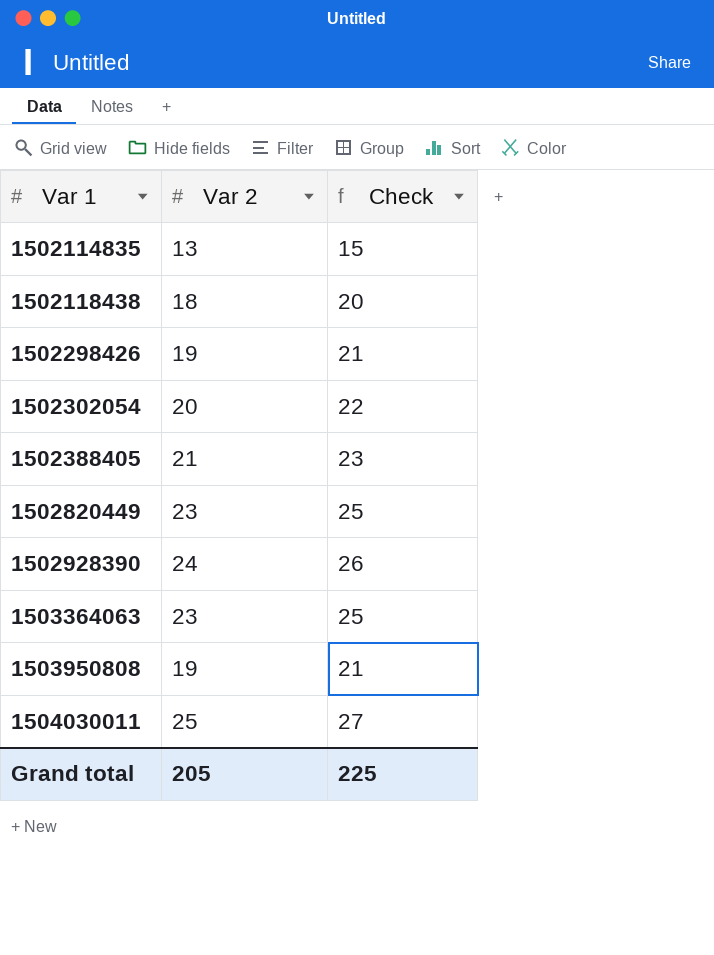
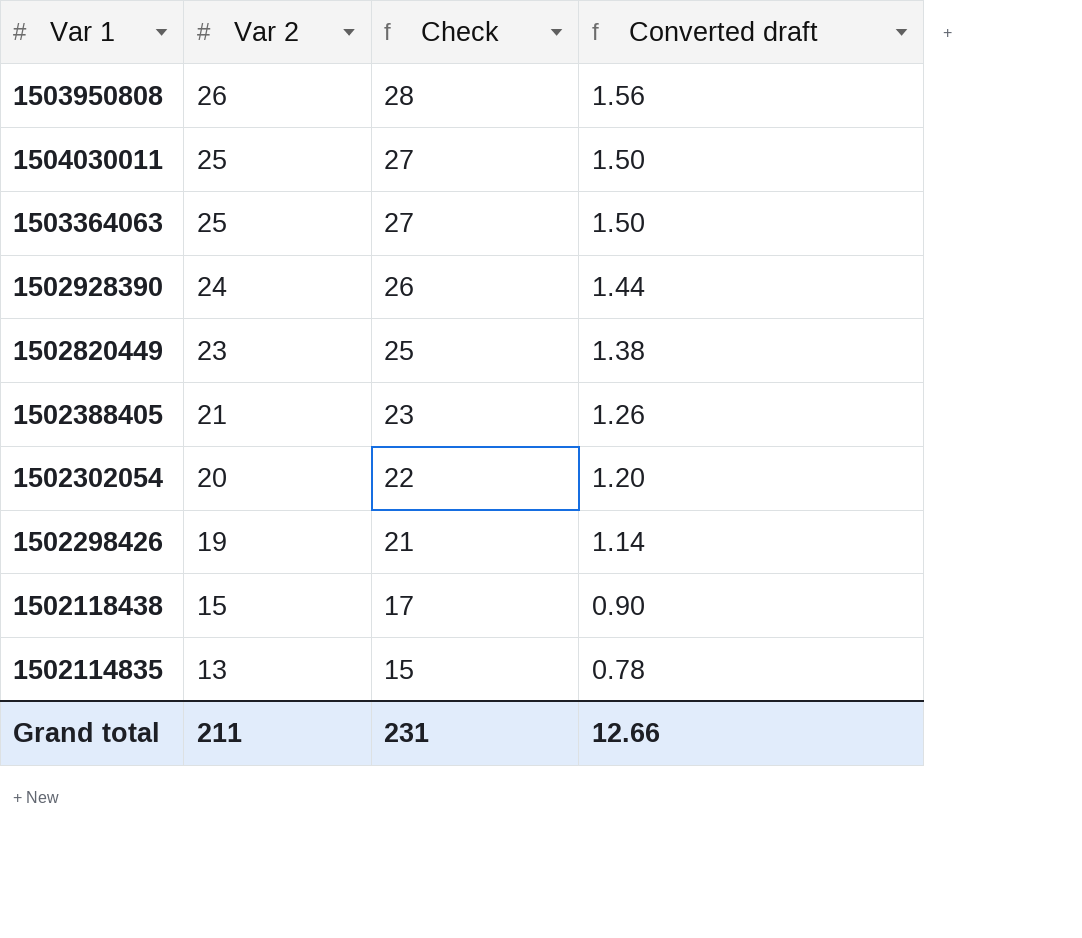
row order: Var 1 ascending -> Var 2 descending
column Converted draft | formula: none -> [Var 2] * 0.06
1503950808 | Var 2: 19 -> 26
1503950808 | Check: 21 -> 28
1503364063 | Var 2: 23 -> 25
1503364063 | Check: 25 -> 27
1502118438 | Var 2: 18 -> 15
1502118438 | Check: 20 -> 17
Grand total | Var 2: 205 -> 211
Grand total | Check: 225 -> 231

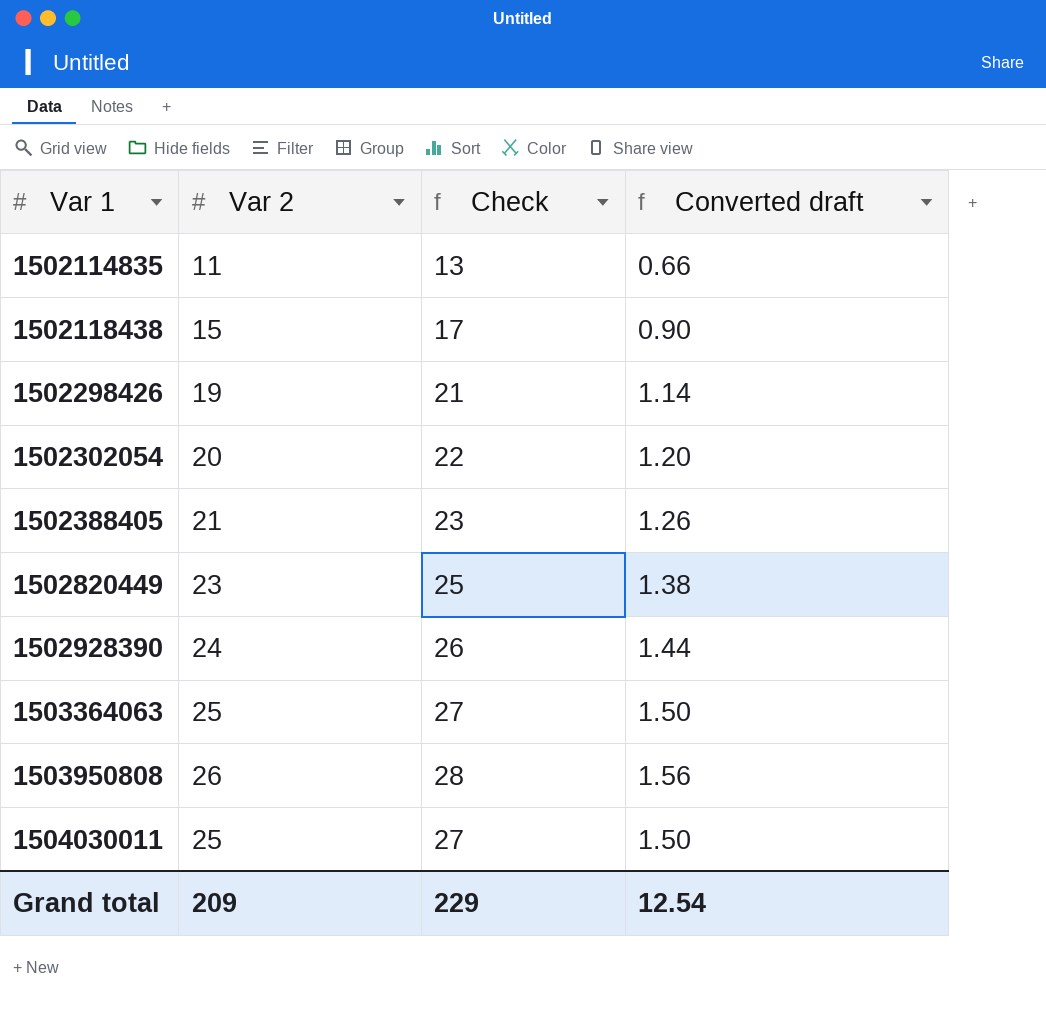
row order: Var 2 descending -> Var 1 ascending
1502114835 | Var 2: 13 -> 11
1502114835 | Check: 15 -> 13
1502114835 | Converted draft: 0.78 -> 0.66
Grand total | Var 2: 211 -> 209
Grand total | Check: 231 -> 229
Grand total | Converted draft: 12.66 -> 12.54

